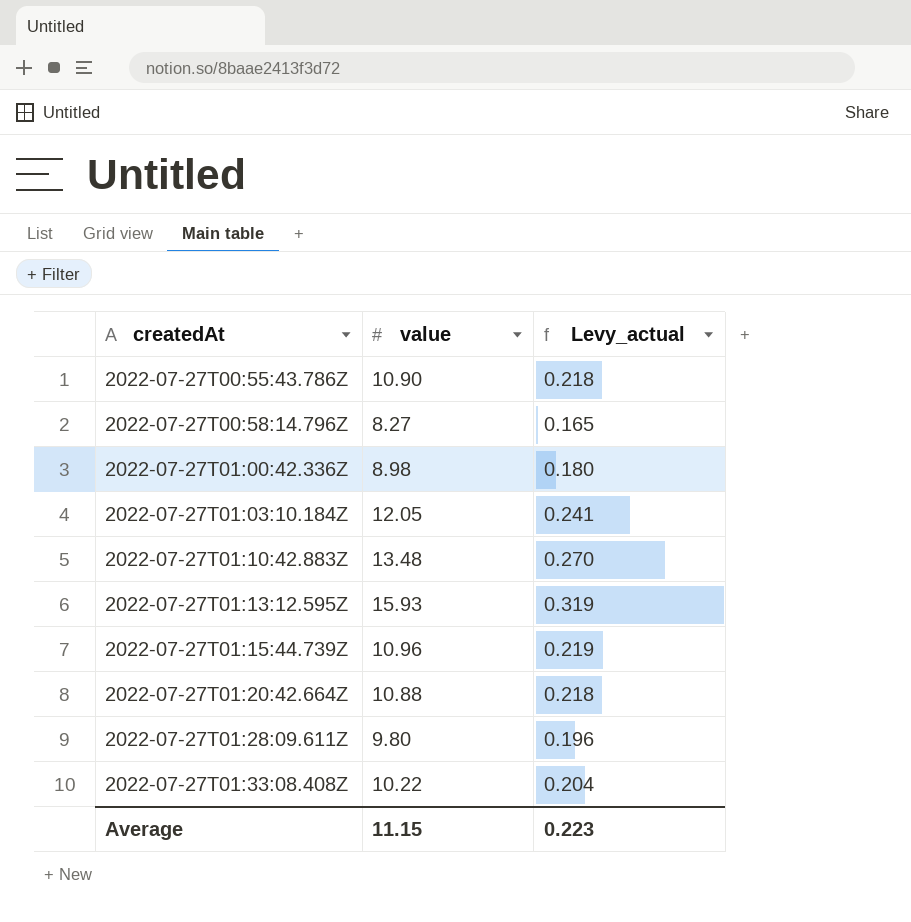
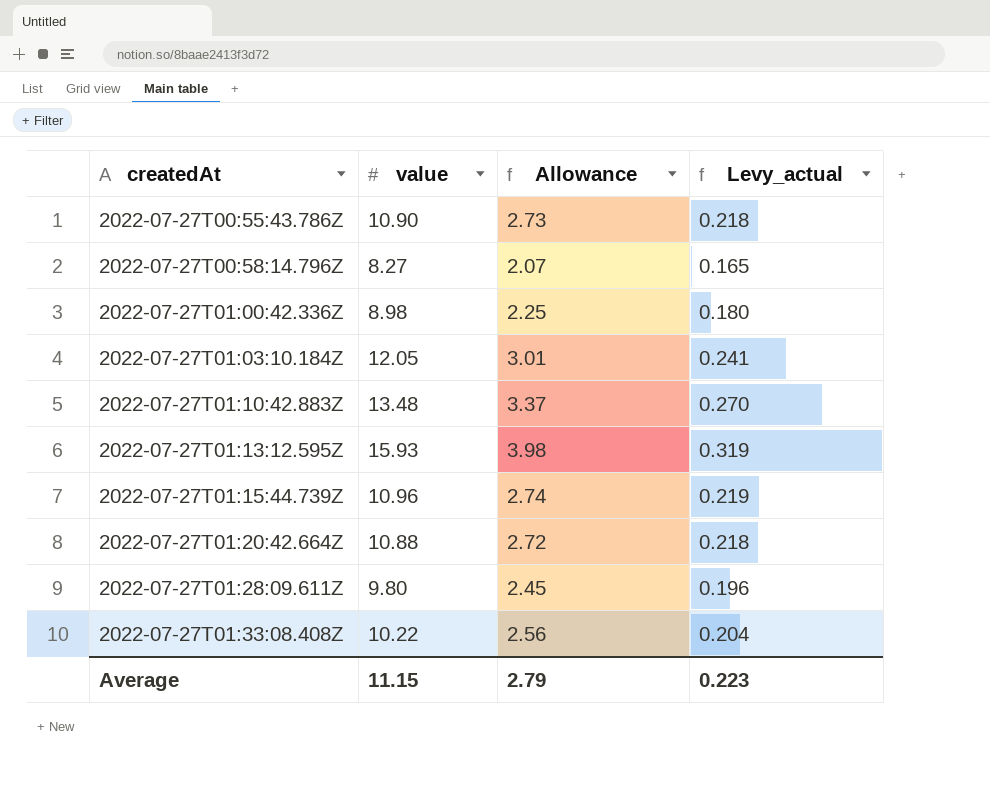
column Allowance | formula: none -> [value] * 0.25

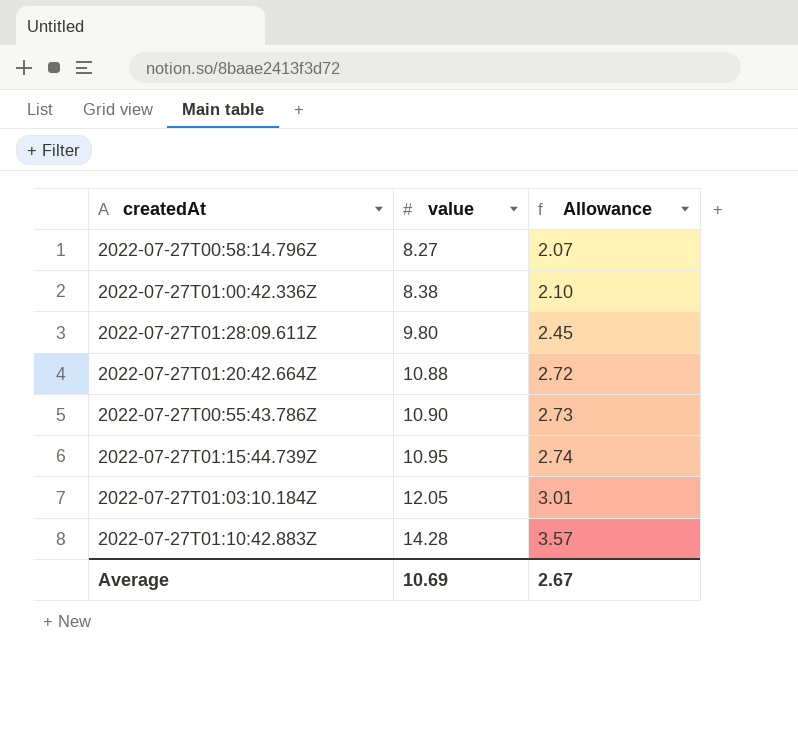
row order: createdAt ascending -> value ascending
column Levy_actual | formula: [value] * 0.02 -> none
row 2022-07-27T01:13:12.595Z: 15.93 | 3.98 | 0.319 -> none
row 2022-07-27T01:33:08.408Z: 10.22 | 2.56 | 0.204 -> none
2022-07-27T01:00:42.336Z | value: 8.98 -> 8.38
2022-07-27T01:00:42.336Z | Allowance: 2.25 -> 2.10
2022-07-27T01:15:44.739Z | value: 10.96 -> 10.95
2022-07-27T01:10:42.883Z | value: 13.48 -> 14.28
2022-07-27T01:10:42.883Z | Allowance: 3.37 -> 3.57
Average | value: 11.15 -> 10.69
Average | Allowance: 2.79 -> 2.67

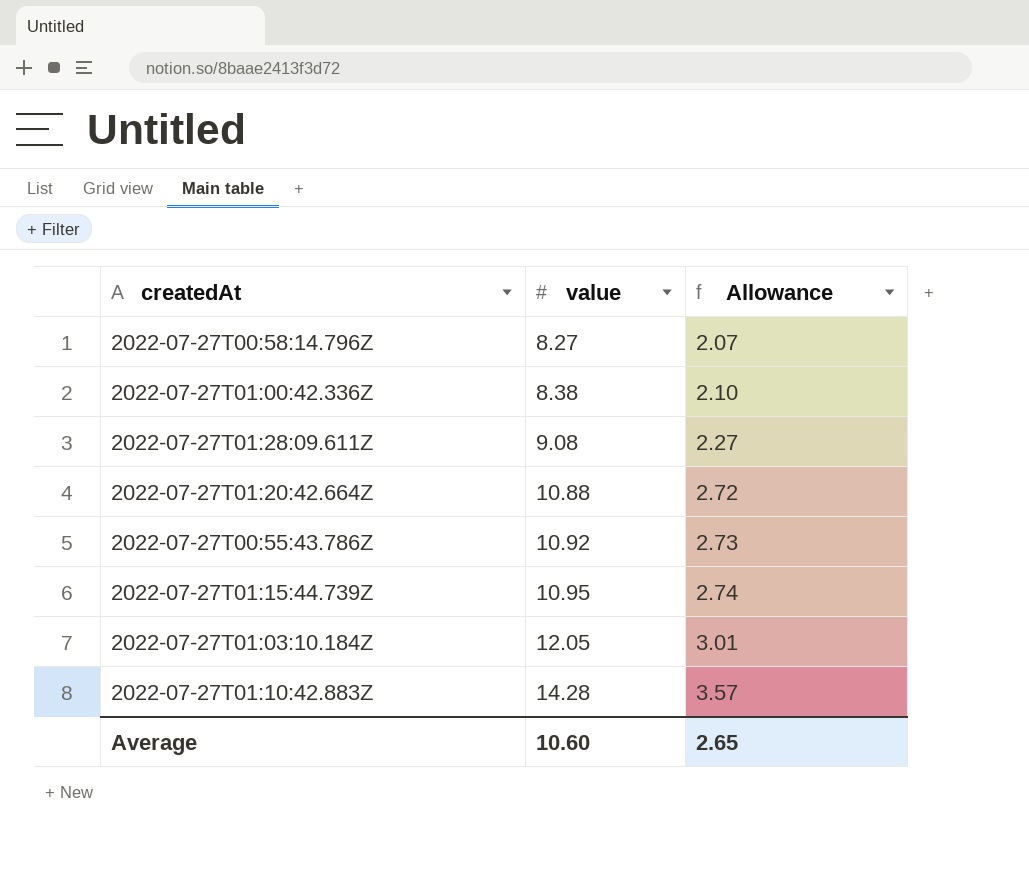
2022-07-27T01:28:09.611Z | value: 9.80 -> 9.08
2022-07-27T01:28:09.611Z | Allowance: 2.45 -> 2.27
2022-07-27T00:55:43.786Z | value: 10.90 -> 10.92
Average | value: 10.69 -> 10.60
Average | Allowance: 2.67 -> 2.65

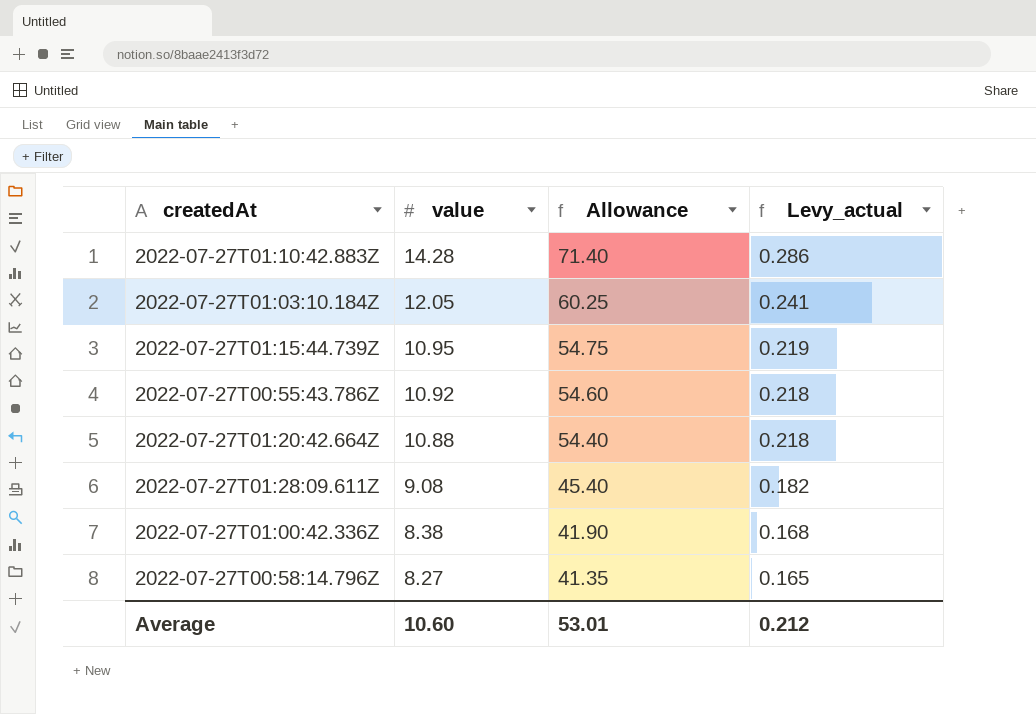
row order: value ascending -> value descending
column Allowance | formula: [value] * 0.25 -> [value] * 5
column Levy_actual | formula: none -> [value] * 0.02
Average | Allowance: 2.65 -> 53.01

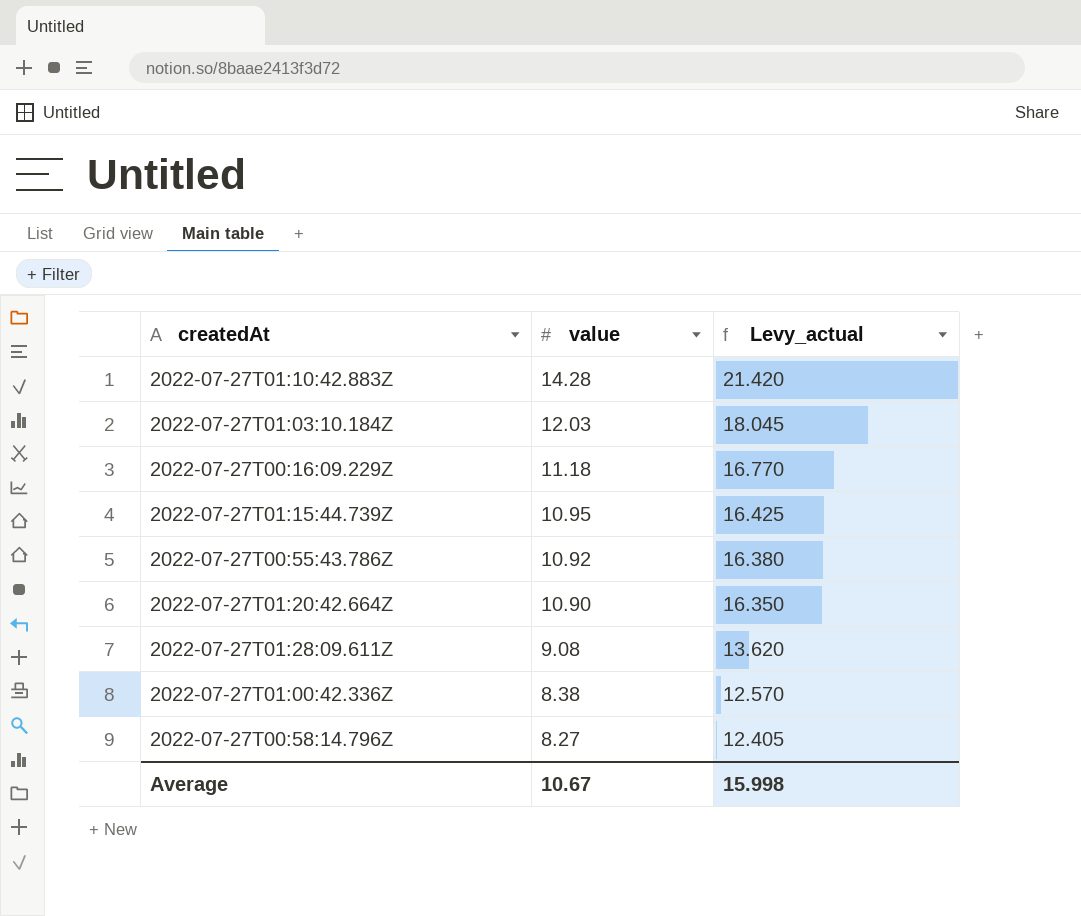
column Allowance | formula: [value] * 5 -> none
column Levy_actual | formula: [value] * 0.02 -> [value] * 1.5
2022-07-27T01:03:10.184Z | value: 12.05 -> 12.03
row 2022-07-27T00:16:09.229Z: none -> 11.18 | 16.770
2022-07-27T01:20:42.664Z | value: 10.88 -> 10.90
Average | value: 10.60 -> 10.67
Average | Levy_actual: 0.212 -> 15.998

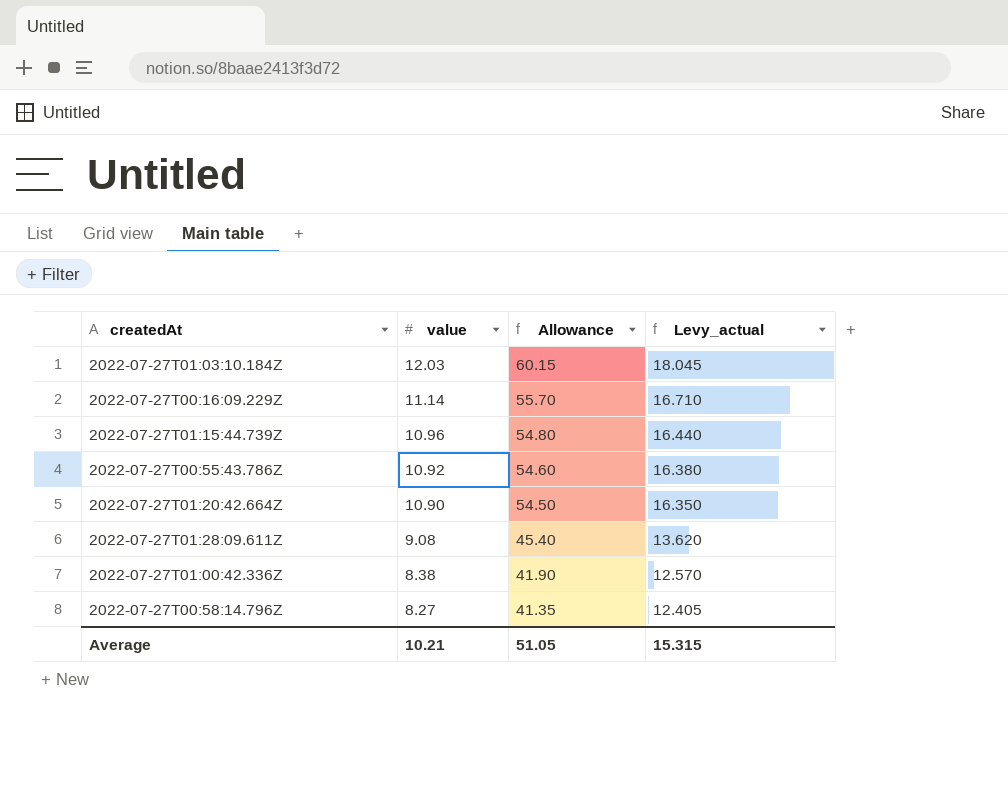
column Allowance | formula: none -> [value] * 5
row 2022-07-27T01:10:42.883Z: 14.28 | 21.420 -> none
2022-07-27T00:16:09.229Z | value: 11.18 -> 11.14
2022-07-27T00:16:09.229Z | Levy_actual: 16.770 -> 16.710
2022-07-27T01:15:44.739Z | value: 10.95 -> 10.96
2022-07-27T01:15:44.739Z | Levy_actual: 16.425 -> 16.440
Average | value: 10.67 -> 10.21
Average | Levy_actual: 15.998 -> 15.315

